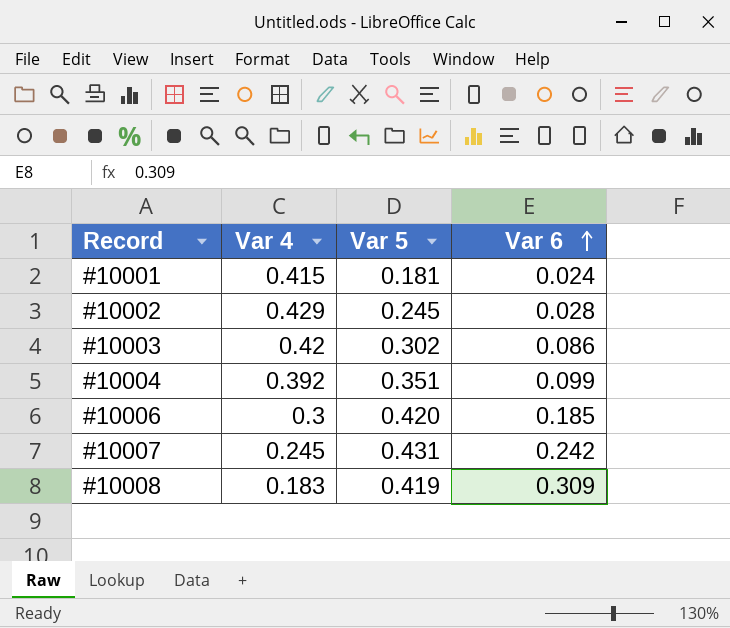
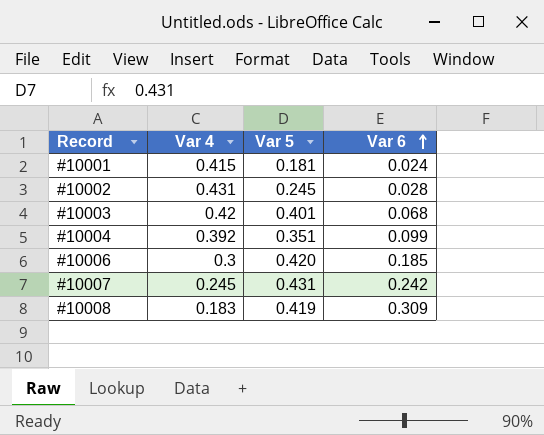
#10002 | Var 4: 0.429 -> 0.431
#10003 | Var 5: 0.302 -> 0.401
#10003 | Var 6: 0.086 -> 0.068

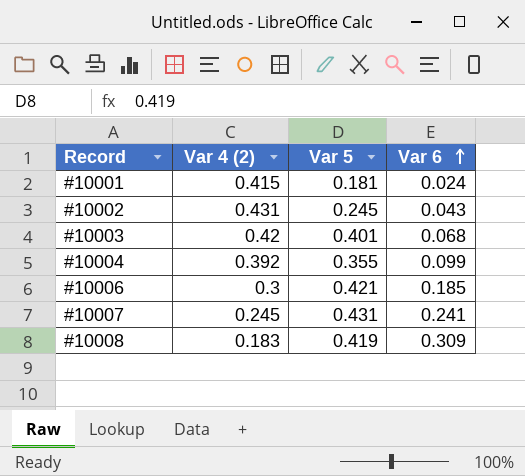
column name: Var 4 -> Var 4 (2)
#10002 | Var 6: 0.028 -> 0.043
#10004 | Var 5: 0.351 -> 0.355
#10006 | Var 5: 0.420 -> 0.421
#10007 | Var 6: 0.242 -> 0.241

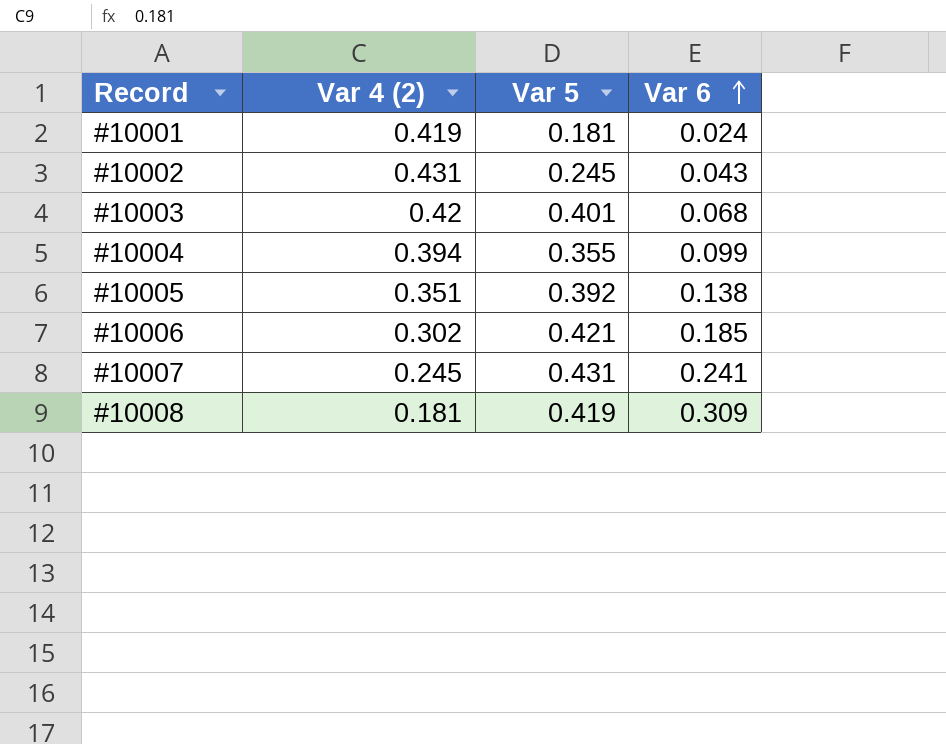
#10001 | Var 4 (2): 0.415 -> 0.419
#10004 | Var 4 (2): 0.392 -> 0.394
row #10005: none -> 0.351 | 0.392 | 0.138
#10006 | Var 4 (2): 0.3 -> 0.302
#10008 | Var 4 (2): 0.183 -> 0.181

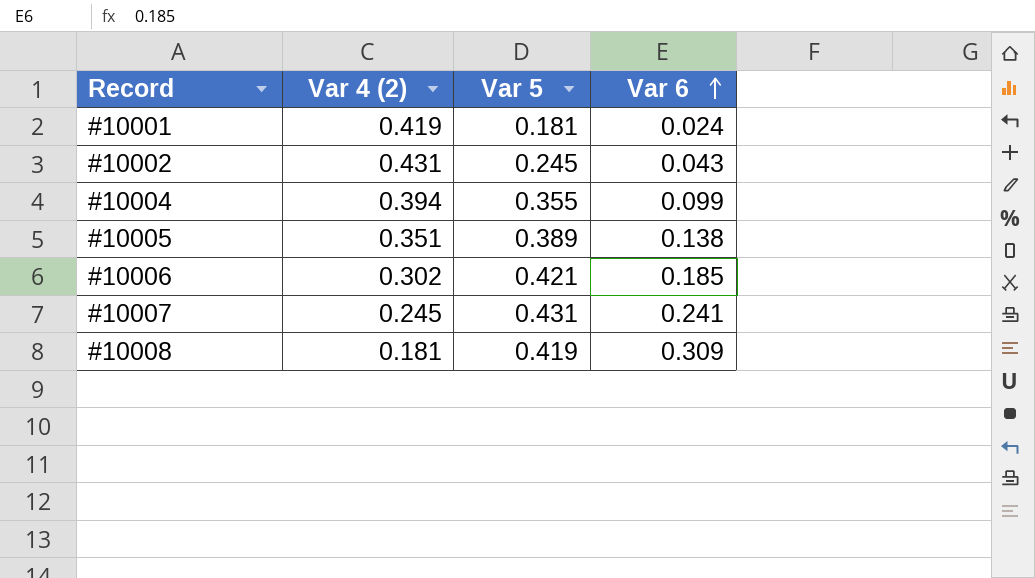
row #10003: 0.42 | 0.401 | 0.068 -> none
#10005 | Var 5: 0.392 -> 0.389

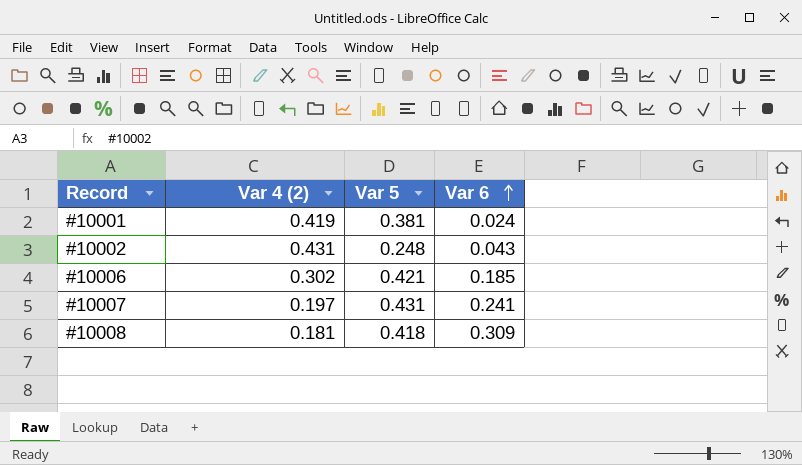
row #10004: 0.394 | 0.355 | 0.099 -> none
row #10005: 0.351 | 0.389 | 0.138 -> none
#10001 | Var 5: 0.181 -> 0.381
#10002 | Var 5: 0.245 -> 0.248
#10007 | Var 4 (2): 0.245 -> 0.197
#10008 | Var 5: 0.419 -> 0.418

